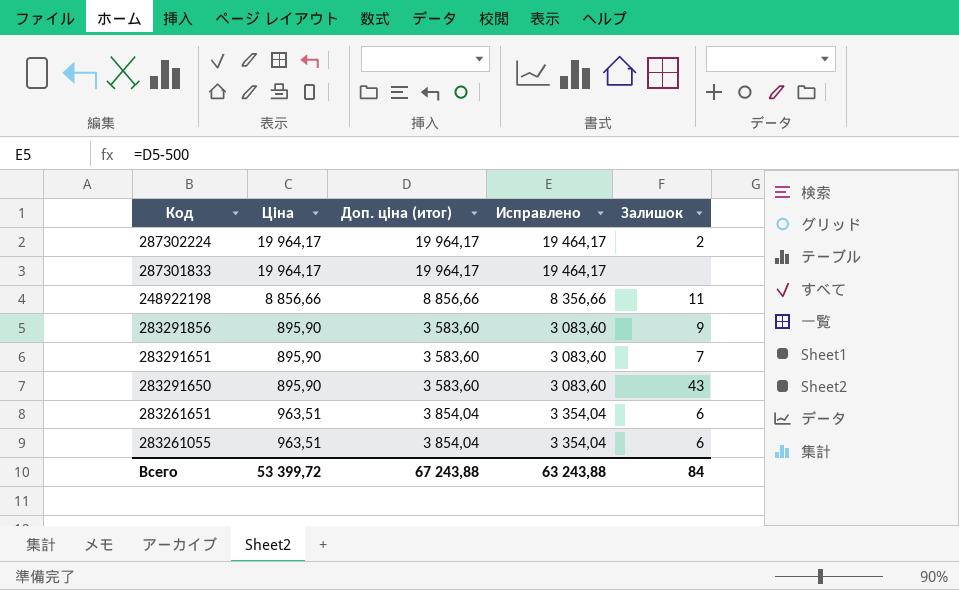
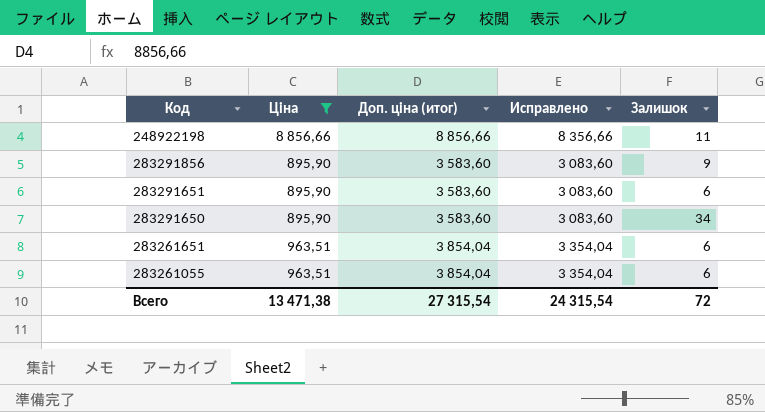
filter: none -> Ціна != 19 964,17
283291651 | Залишок: 7 -> 6
283291650 | Залишок: 43 -> 34
Всего | Ціна: 53 399,72 -> 13 471,38
Всего | Доп. ціна (итог): 67 243,88 -> 27 315,54
Всего | Исправлено: 63 243,88 -> 24 315,54
Всего | Залишок: 84 -> 72

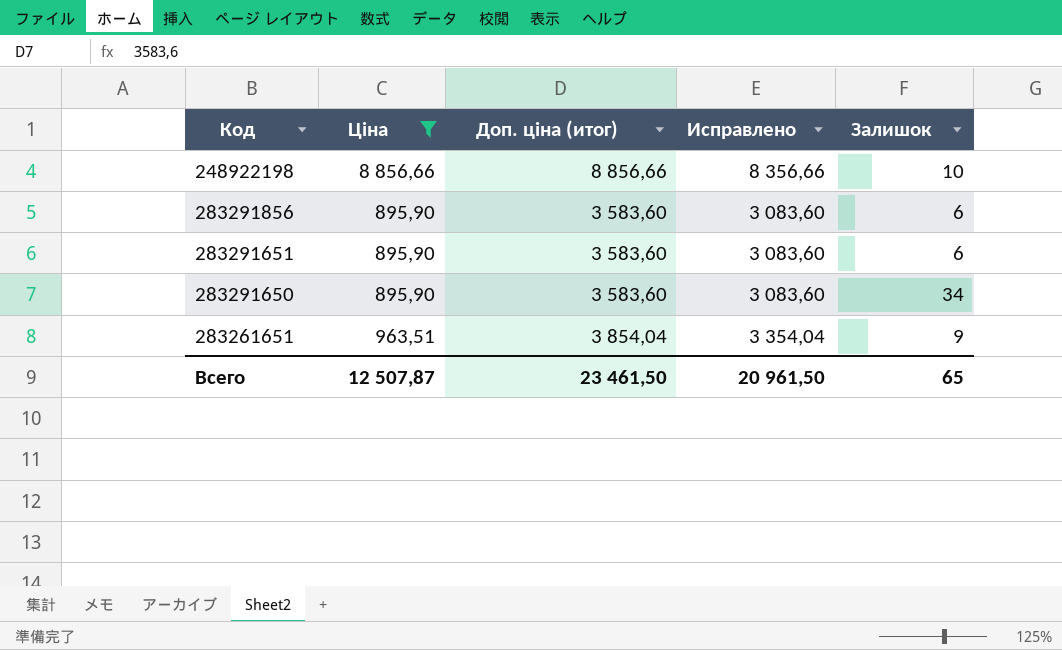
row 283261055: 963,51 | 3 854,04 | 3 354,04 | 6 -> none
248922198 | Залишок: 11 -> 10
283291856 | Залишок: 9 -> 6
283261651 | Залишок: 6 -> 9
Всего | Ціна: 13 471,38 -> 12 507,87
Всего | Доп. ціна (итог): 27 315,54 -> 23 461,50
Всего | Исправлено: 24 315,54 -> 20 961,50
Всего | Залишок: 72 -> 65

